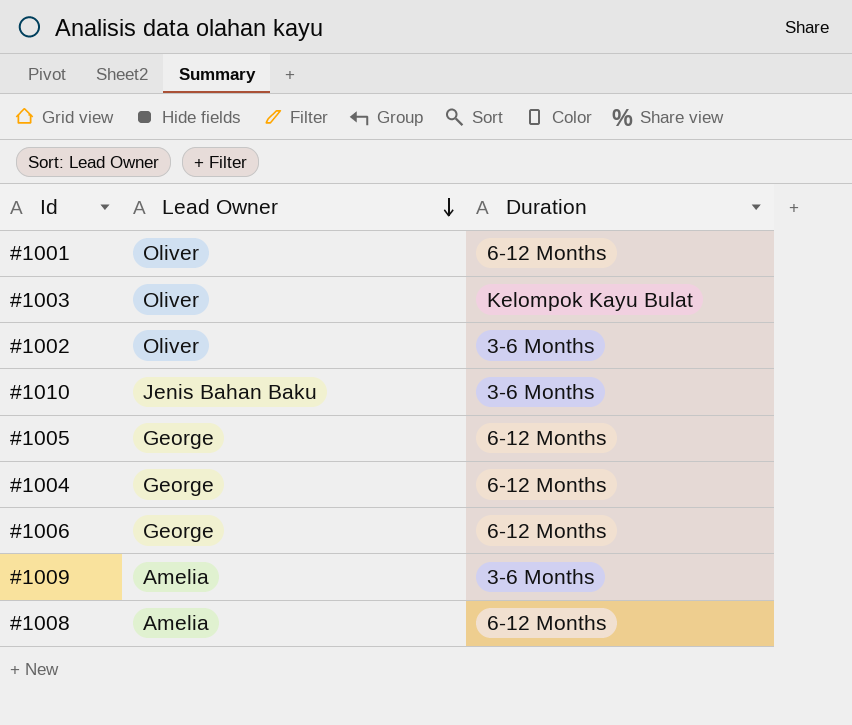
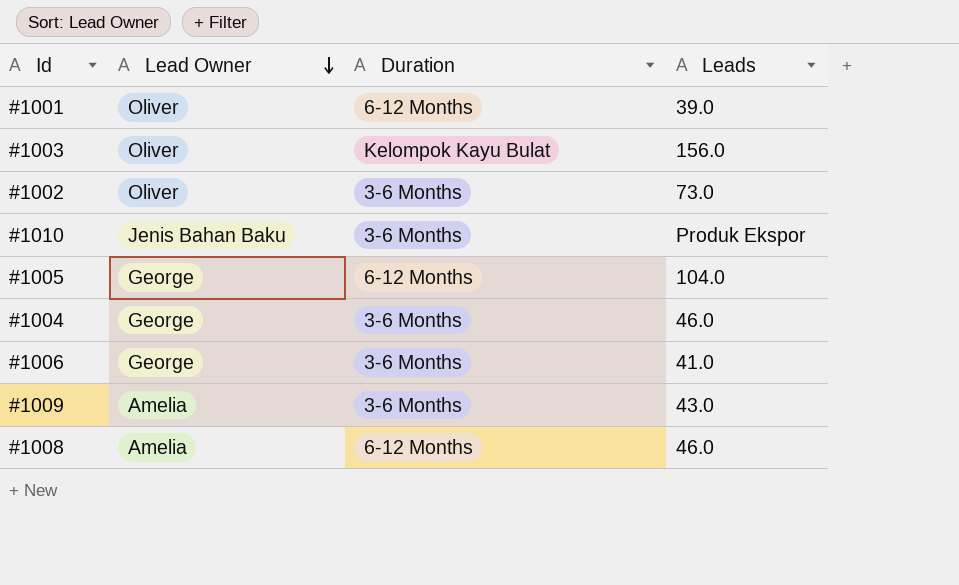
column Leads | position: none -> 4
#1004 | Duration: 6-12 Months -> 3-6 Months
#1006 | Duration: 6-12 Months -> 3-6 Months

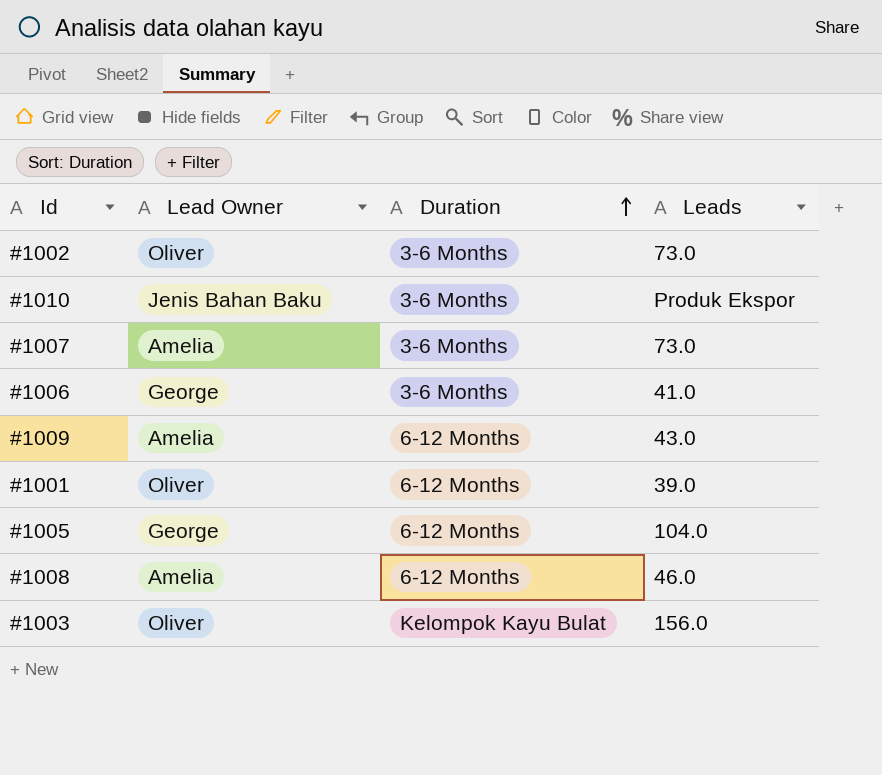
row order: Lead Owner descending -> Duration ascending
row #1004: George | 3-6 Months | 46.0 -> none
row #1007: none -> Amelia | 3-6 Months | 73.0
#1009 | Duration: 3-6 Months -> 6-12 Months

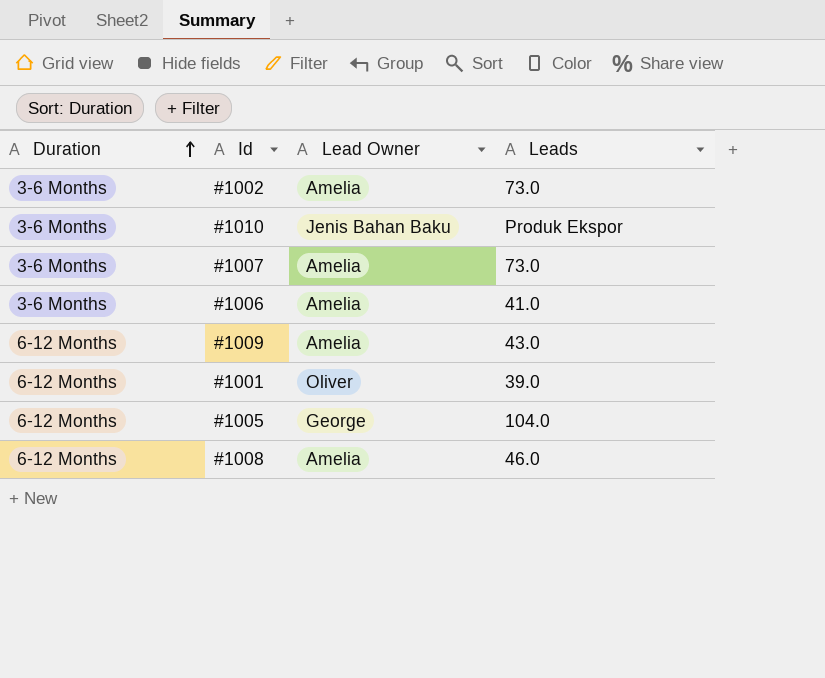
column Duration | position: 3 -> 1
row #1003: Oliver | Kelompok Kayu Bulat | 156.0 -> none
#1002 | Lead Owner: Oliver -> Amelia
#1006 | Lead Owner: George -> Amelia

